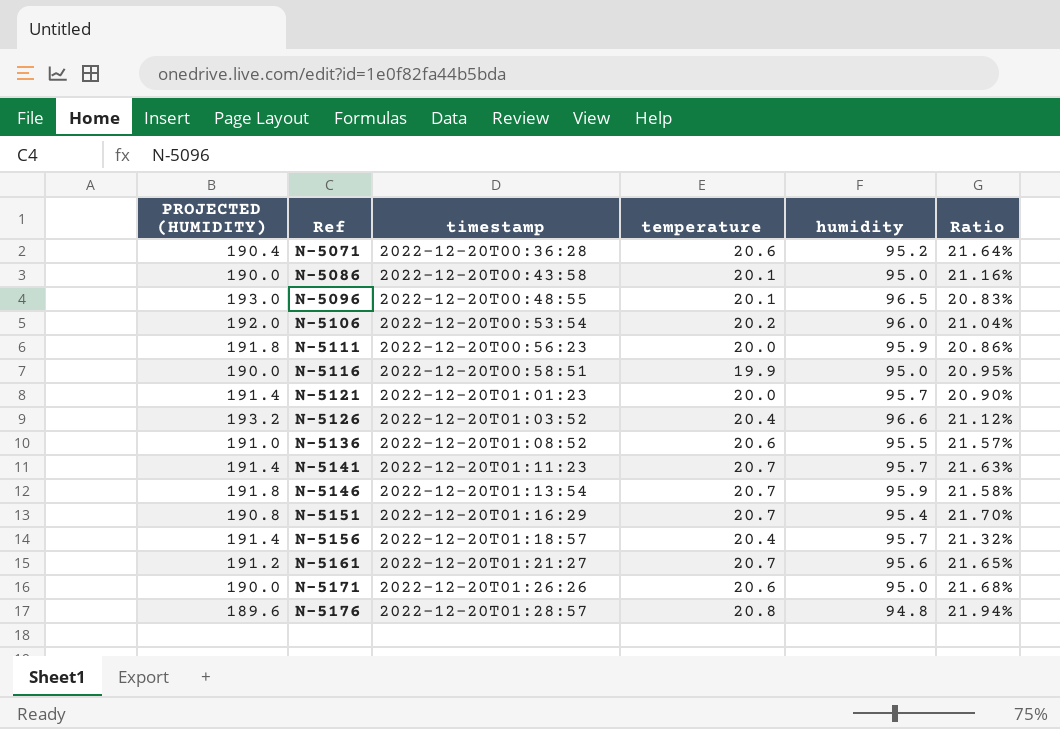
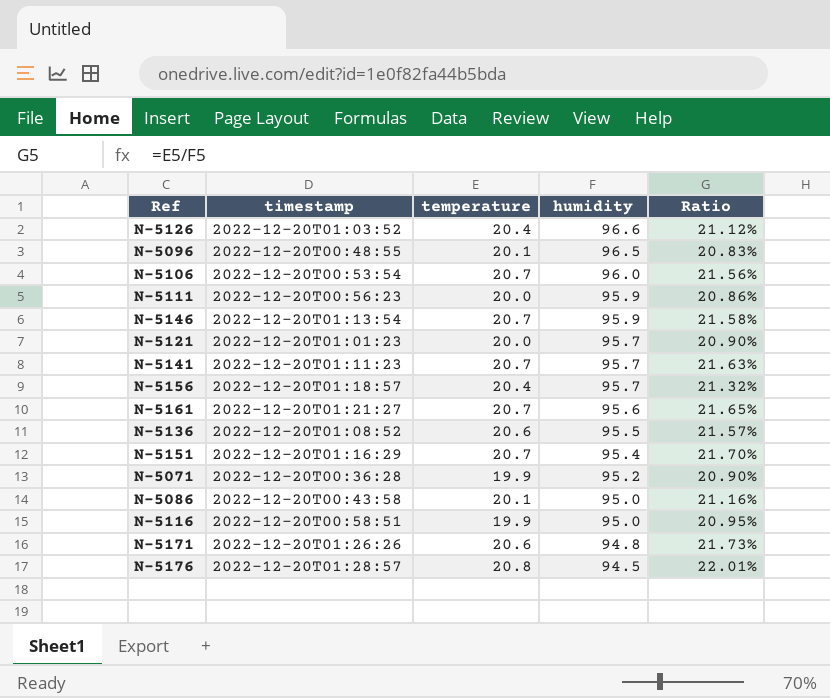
row order: Ref ascending -> humidity descending
column PROJECTED (HUMIDITY) | formula: [humidity] * 2 -> none
N-5106 | temperature: 20.2 -> 20.7
N-5106 | Ratio: 21.04% -> 21.56%
N-5071 | temperature: 20.6 -> 19.9
N-5071 | Ratio: 21.64% -> 20.90%
N-5171 | humidity: 95.0 -> 94.8
N-5171 | Ratio: 21.68% -> 21.73%
N-5176 | humidity: 94.8 -> 94.5
N-5176 | Ratio: 21.94% -> 22.01%

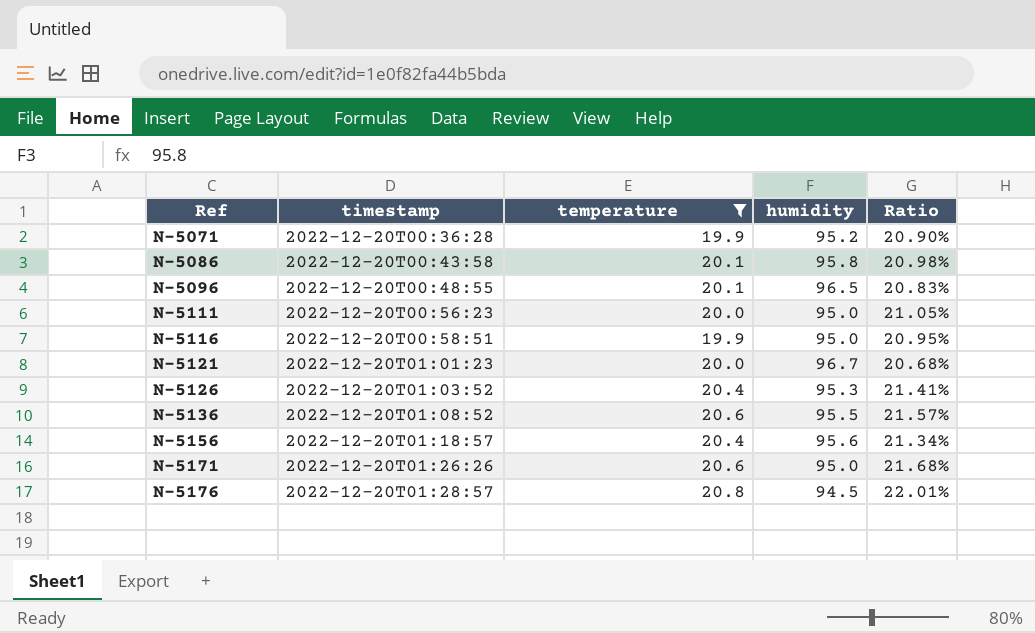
filter: none -> temperature != 20.7
row order: humidity descending -> Ref ascending
N-5086 | humidity: 95.0 -> 95.8
N-5086 | Ratio: 21.16% -> 20.98%
N-5111 | humidity: 95.9 -> 95.0
N-5111 | Ratio: 20.86% -> 21.05%
N-5121 | humidity: 95.7 -> 96.7
N-5121 | Ratio: 20.90% -> 20.68%
N-5126 | humidity: 96.6 -> 95.3
N-5126 | Ratio: 21.12% -> 21.41%
N-5156 | humidity: 95.7 -> 95.6
N-5156 | Ratio: 21.32% -> 21.34%
N-5171 | humidity: 94.8 -> 95.0
N-5171 | Ratio: 21.73% -> 21.68%

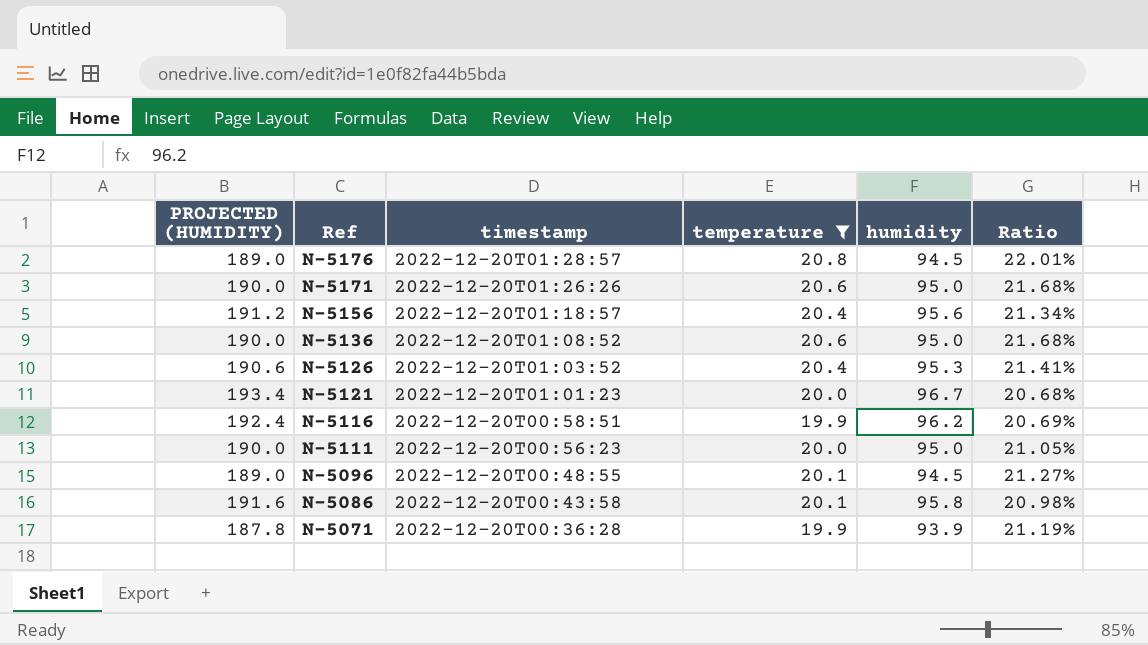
row order: Ref ascending -> Ref descending
column PROJECTED (HUMIDITY) | formula: none -> [humidity] * 2
N-5136 | humidity: 95.5 -> 95.0
N-5136 | Ratio: 21.57% -> 21.68%
N-5116 | humidity: 95.0 -> 96.2
N-5116 | Ratio: 20.95% -> 20.69%
N-5096 | humidity: 96.5 -> 94.5
N-5096 | Ratio: 20.83% -> 21.27%
N-5071 | humidity: 95.2 -> 93.9
N-5071 | Ratio: 20.90% -> 21.19%

